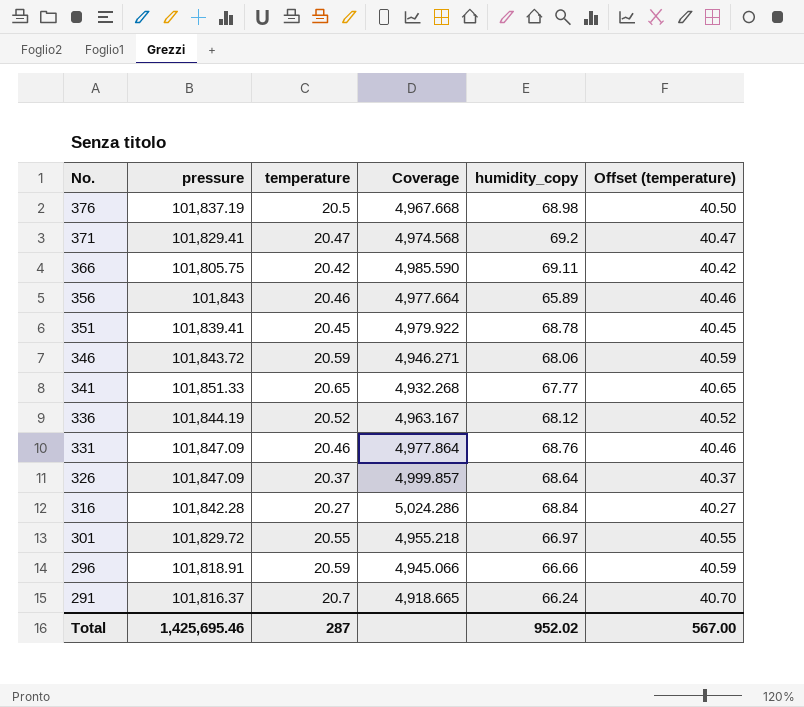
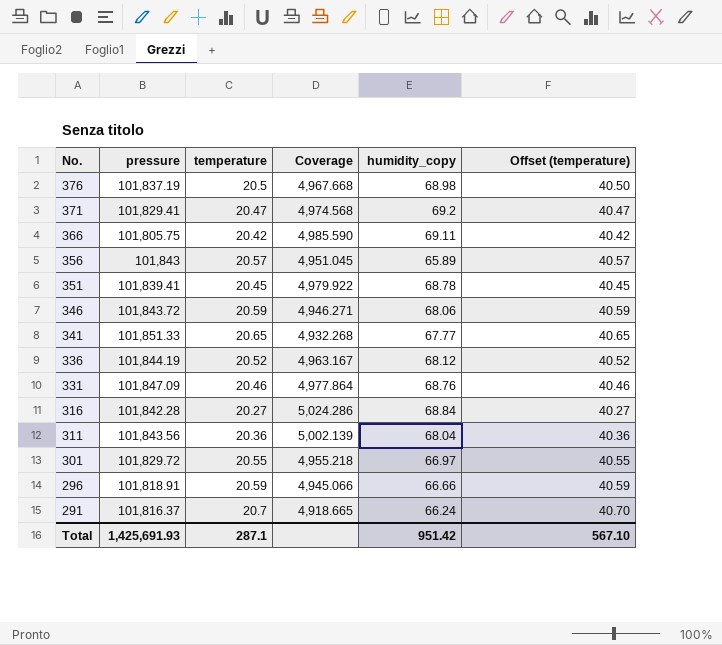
row 326: 101,847.09 | 20.37 | 4,999.857 | 68.64 | 40.37 -> none
356 | temperature: 20.46 -> 20.57
356 | Coverage: 4,977.664 -> 4,951.045
356 | Offset (temperature): 40.46 -> 40.57
row 311: none -> 101,843.56 | 20.36 | 5,002.139 | 68.04 | 40.36
Total | pressure: 1,425,695.46 -> 1,425,691.93
Total | temperature: 287 -> 287.1
Total | humidity_copy: 952.02 -> 951.42
Total | Offset (temperature): 567.00 -> 567.10

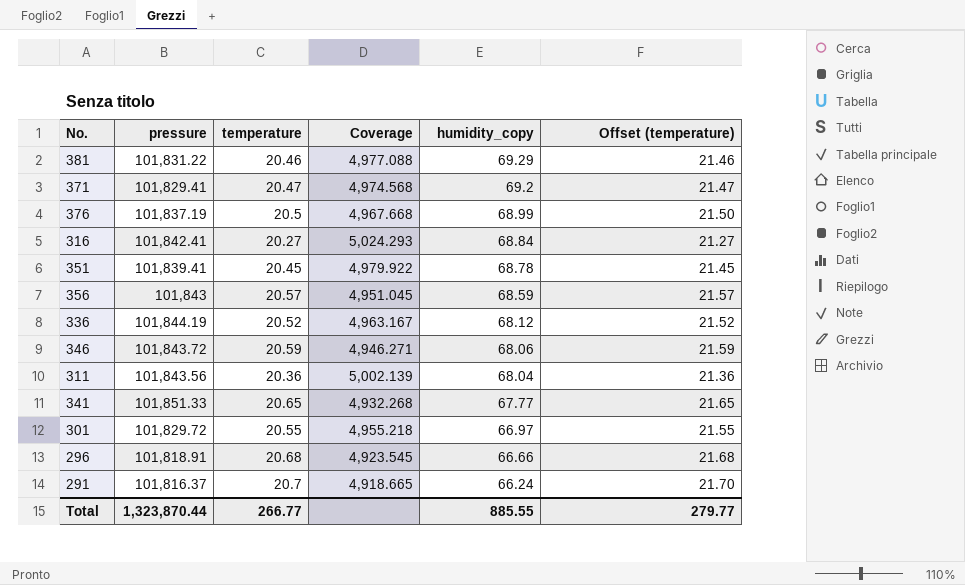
row order: No. descending -> humidity_copy descending
column Offset (temperature) | formula: [temperature] + 20 -> [temperature] + 1
row 366: 101,805.75 | 20.42 | 4,985.590 | 69.11 | 40.42 -> none
row 331: 101,847.09 | 20.46 | 4,977.864 | 68.76 | 40.46 -> none
row 381: none -> 101,831.22 | 20.46 | 4,977.088 | 69.29 | 21.46
376 | humidity_copy: 68.98 -> 68.99
316 | pressure: 101,842.28 -> 101,842.41
316 | Coverage: 5,024.286 -> 5,024.293
356 | humidity_copy: 65.89 -> 68.59
296 | temperature: 20.59 -> 20.68
296 | Coverage: 4,945.066 -> 4,923.545
Total | pressure: 1,425,691.93 -> 1,323,870.44
Total | temperature: 287.1 -> 266.77
Total | humidity_copy: 951.42 -> 885.55
Total | Offset (temperature): 567.10 -> 279.77

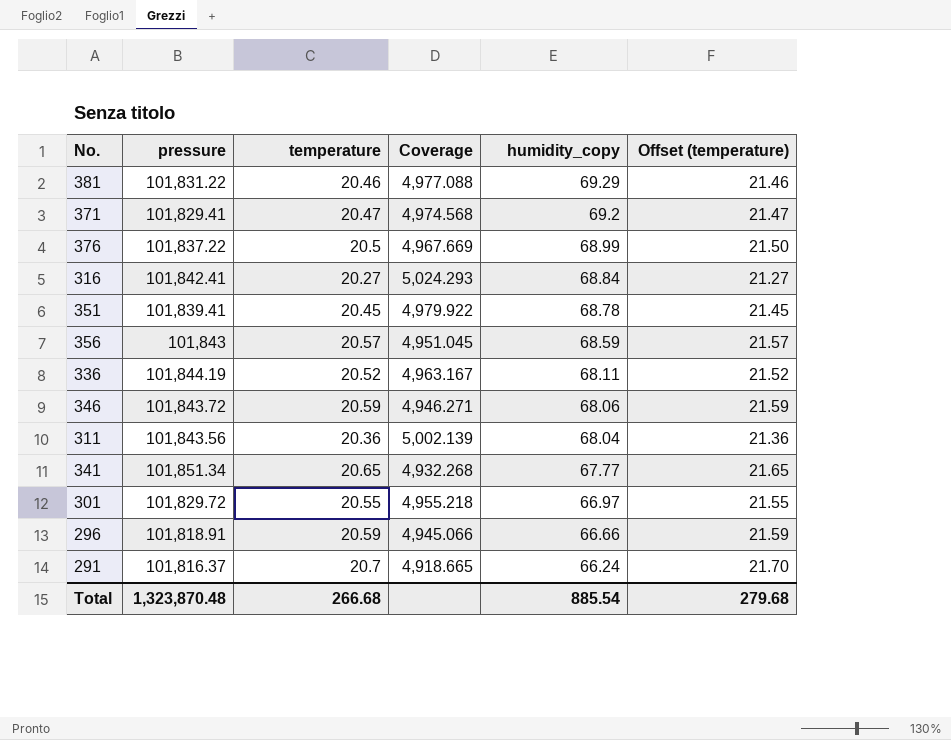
376 | pressure: 101,837.19 -> 101,837.22
376 | Coverage: 4,967.668 -> 4,967.669
336 | humidity_copy: 68.12 -> 68.11
341 | pressure: 101,851.33 -> 101,851.34
296 | temperature: 20.68 -> 20.59
296 | Coverage: 4,923.545 -> 4,945.066
296 | Offset (temperature): 21.68 -> 21.59
Total | pressure: 1,323,870.44 -> 1,323,870.48
Total | temperature: 266.77 -> 266.68
Total | humidity_copy: 885.55 -> 885.54
Total | Offset (temperature): 279.77 -> 279.68

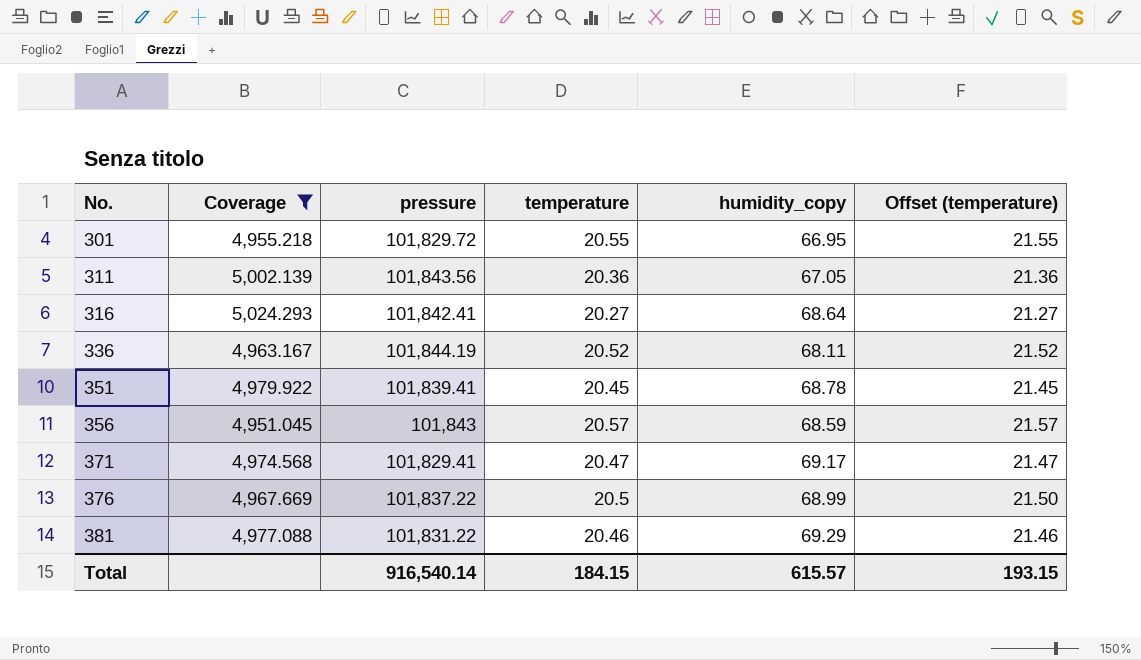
filter: none -> Coverage >= 4,951.045
row order: humidity_copy descending -> No. ascending
column Coverage | position: 4 -> 2
301 | humidity_copy: 66.97 -> 66.95
311 | humidity_copy: 68.04 -> 67.05
316 | humidity_copy: 68.84 -> 68.64
371 | humidity_copy: 69.2 -> 69.17
Total | pressure: 1,323,870.48 -> 916,540.14
Total | temperature: 266.68 -> 184.15
Total | humidity_copy: 885.54 -> 615.57
Total | Offset (temperature): 279.68 -> 193.15

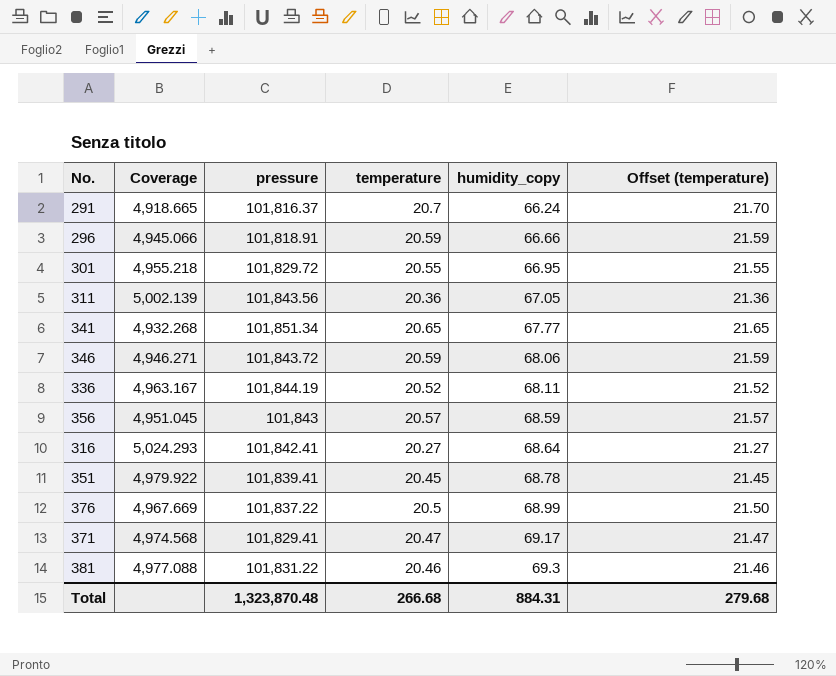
filter: Coverage >= 4,951.045 -> none
row order: No. ascending -> humidity_copy ascending
381 | humidity_copy: 69.29 -> 69.3
Total | pressure: 916,540.14 -> 1,323,870.48
Total | temperature: 184.15 -> 266.68
Total | humidity_copy: 615.57 -> 884.31
Total | Offset (temperature): 193.15 -> 279.68

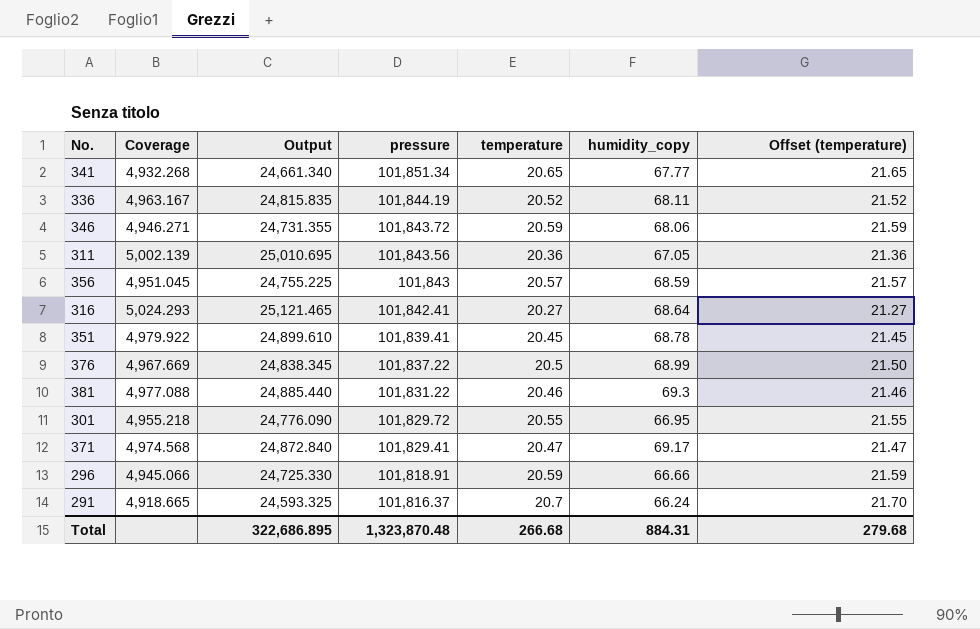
row order: humidity_copy ascending -> pressure descending
column Output | formula: none -> [Coverage] * 5

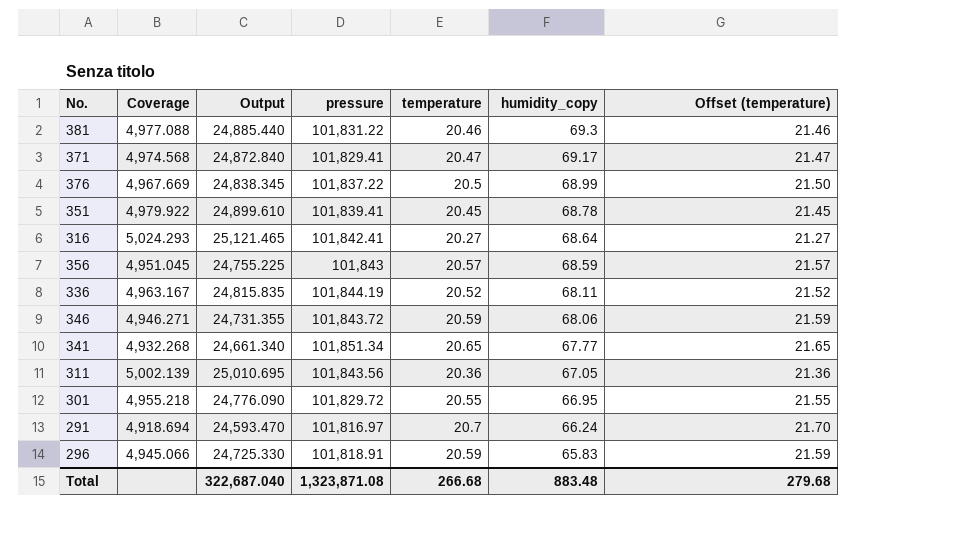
row order: pressure descending -> humidity_copy descending
291 | Coverage: 4,918.665 -> 4,918.694
291 | Output: 24,593.325 -> 24,593.470
291 | pressure: 101,816.37 -> 101,816.97
296 | humidity_copy: 66.66 -> 65.83
Total | Output: 322,686.895 -> 322,687.040
Total | pressure: 1,323,870.48 -> 1,323,871.08
Total | humidity_copy: 884.31 -> 883.48

